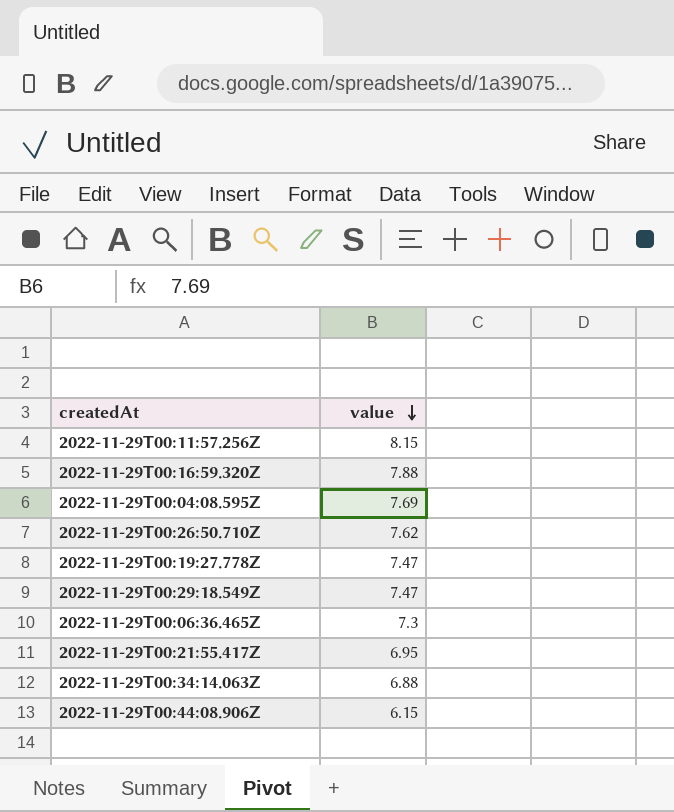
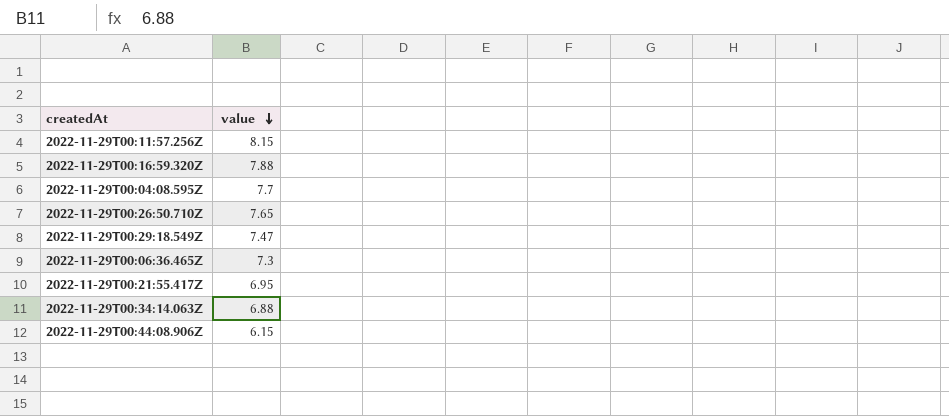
row 2022-11-29T00:19:27.778Z: 7.47 -> none
2022-11-29T00:04:08.595Z | value: 7.69 -> 7.7
2022-11-29T00:26:50.710Z | value: 7.62 -> 7.65

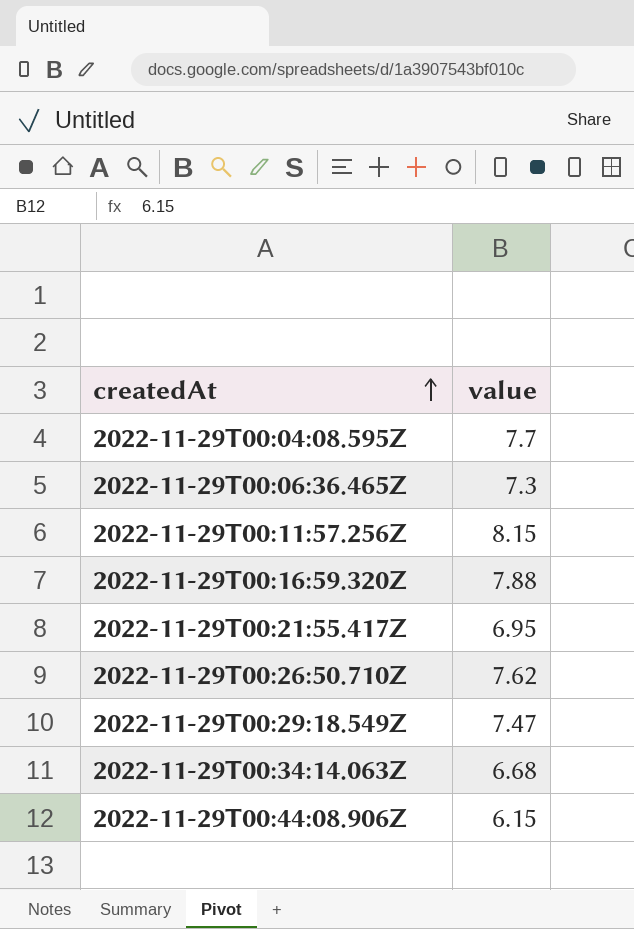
row order: value descending -> createdAt ascending
2022-11-29T00:26:50.710Z | value: 7.65 -> 7.62
2022-11-29T00:34:14.063Z | value: 6.88 -> 6.68

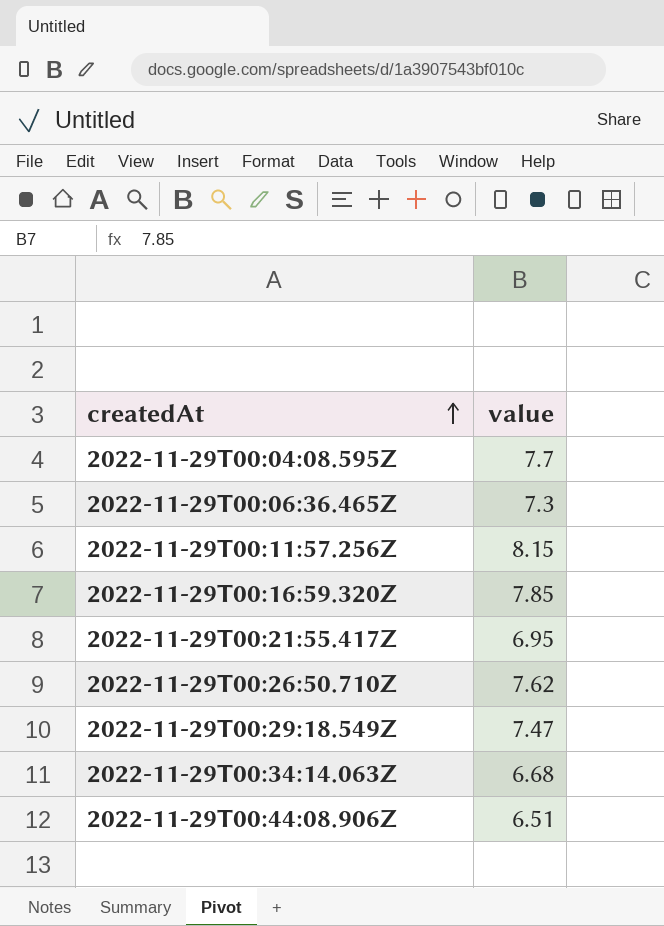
2022-11-29T00:16:59.320Z | value: 7.88 -> 7.85
2022-11-29T00:44:08.906Z | value: 6.15 -> 6.51

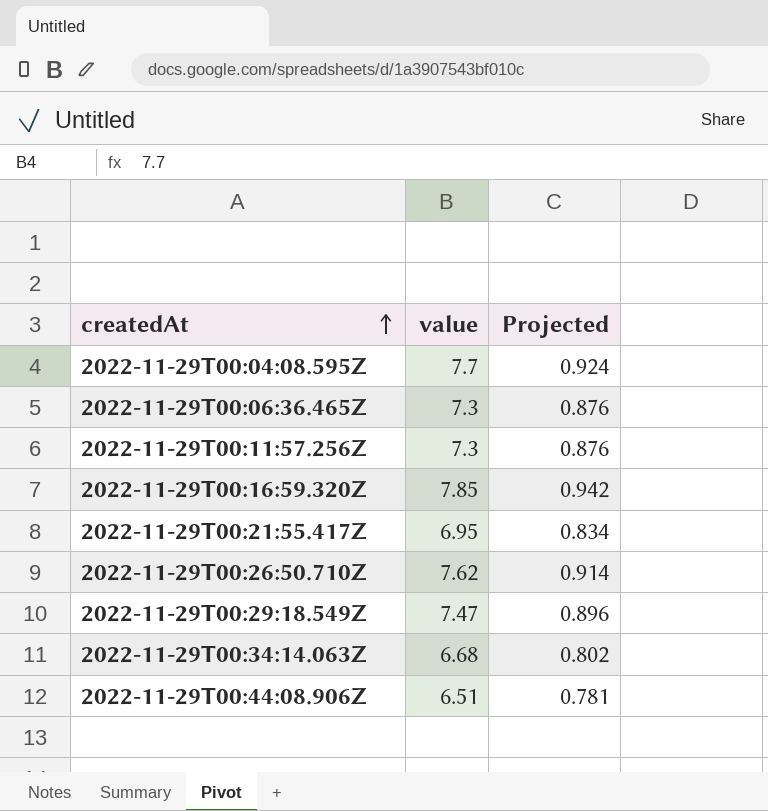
column Projected | formula: none -> [value] * 0.12
2022-11-29T00:11:57.256Z | value: 8.15 -> 7.3

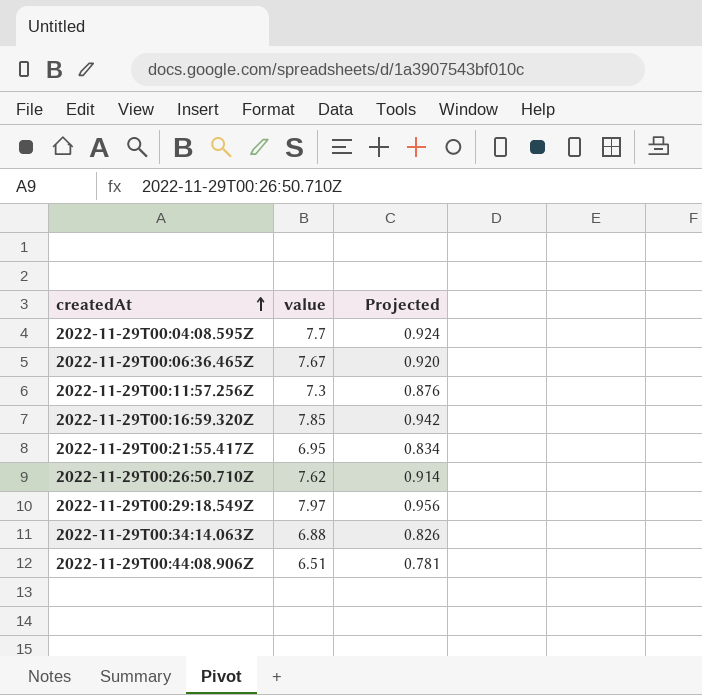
2022-11-29T00:06:36.465Z | value: 7.3 -> 7.67
2022-11-29T00:06:36.465Z | Projected: 0.876 -> 0.920
2022-11-29T00:29:18.549Z | value: 7.47 -> 7.97
2022-11-29T00:29:18.549Z | Projected: 0.896 -> 0.956
2022-11-29T00:34:14.063Z | value: 6.68 -> 6.88
2022-11-29T00:34:14.063Z | Projected: 0.802 -> 0.826

